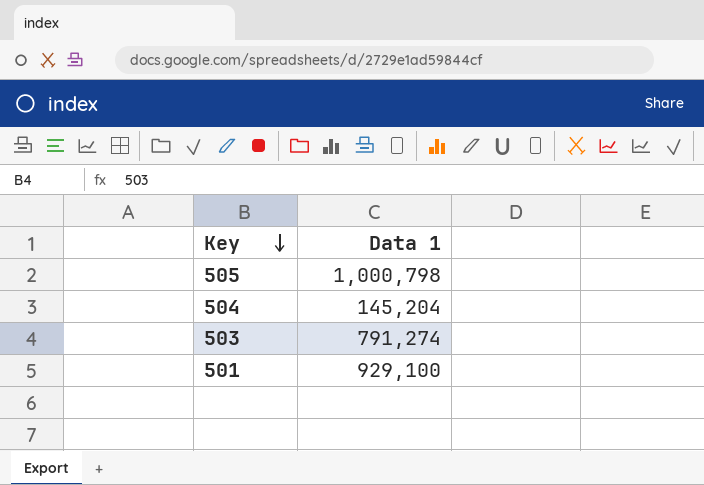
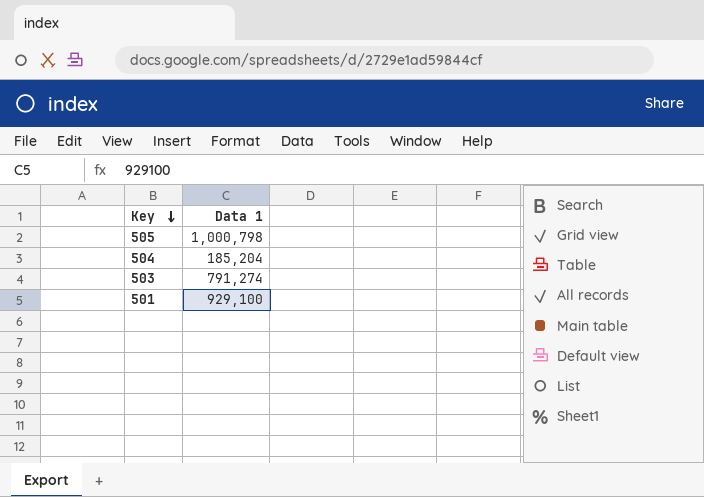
504 | Data 1: 145,204 -> 185,204

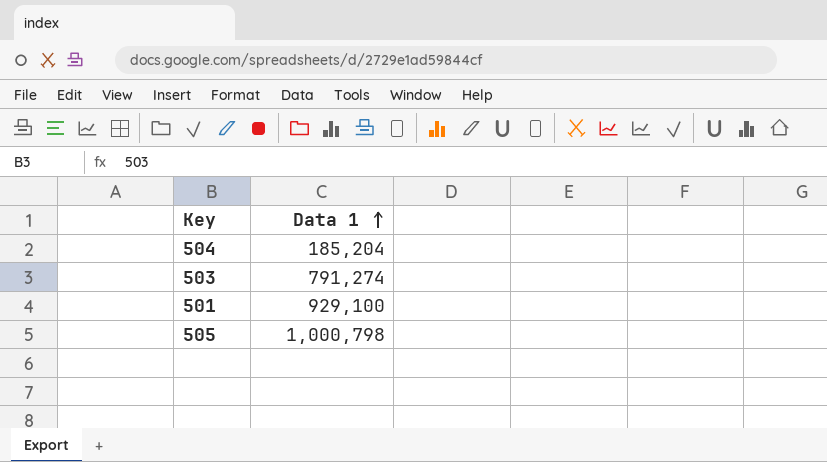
row order: Key descending -> Data 1 ascending

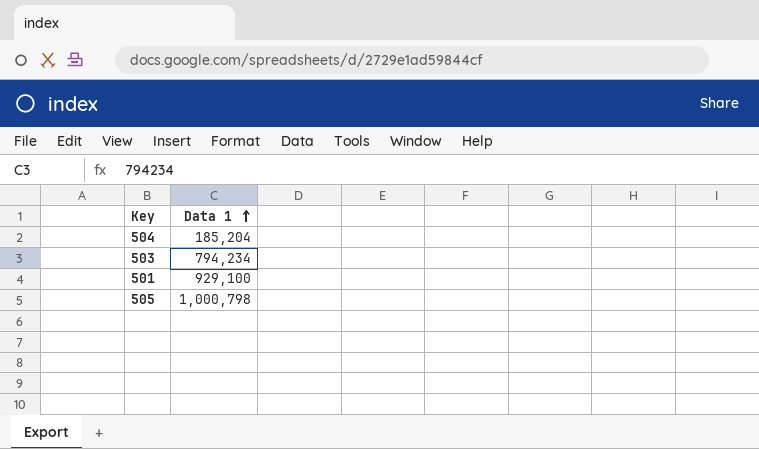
503 | Data 1: 791,274 -> 794,234

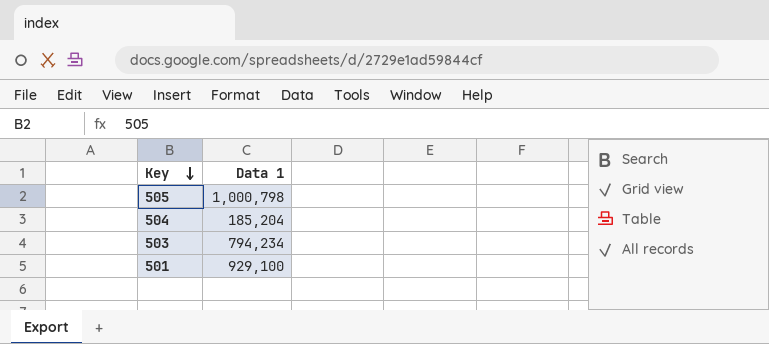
row order: Data 1 ascending -> Key descending

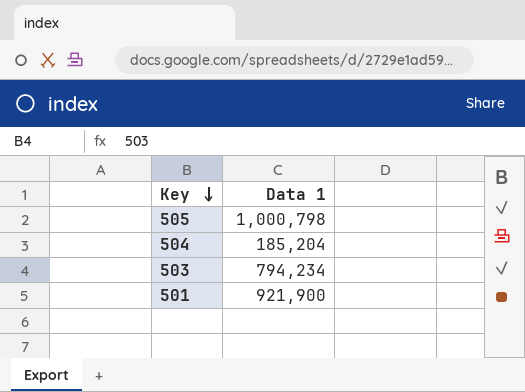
501 | Data 1: 929,100 -> 921,900

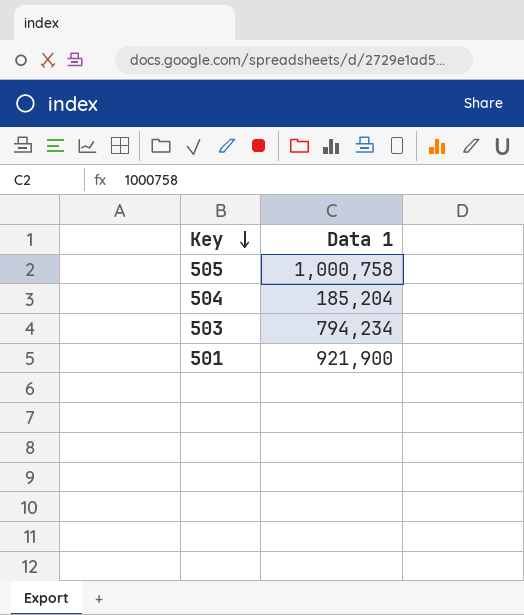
505 | Data 1: 1,000,798 -> 1,000,758

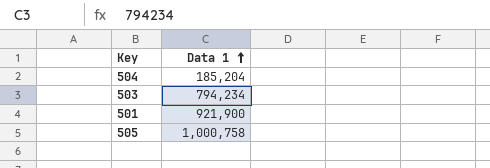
row order: Key descending -> Data 1 ascending

